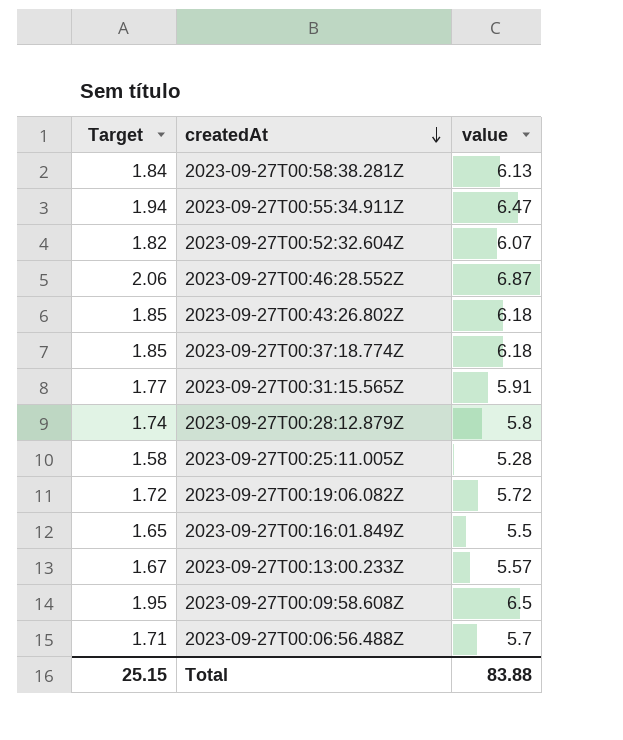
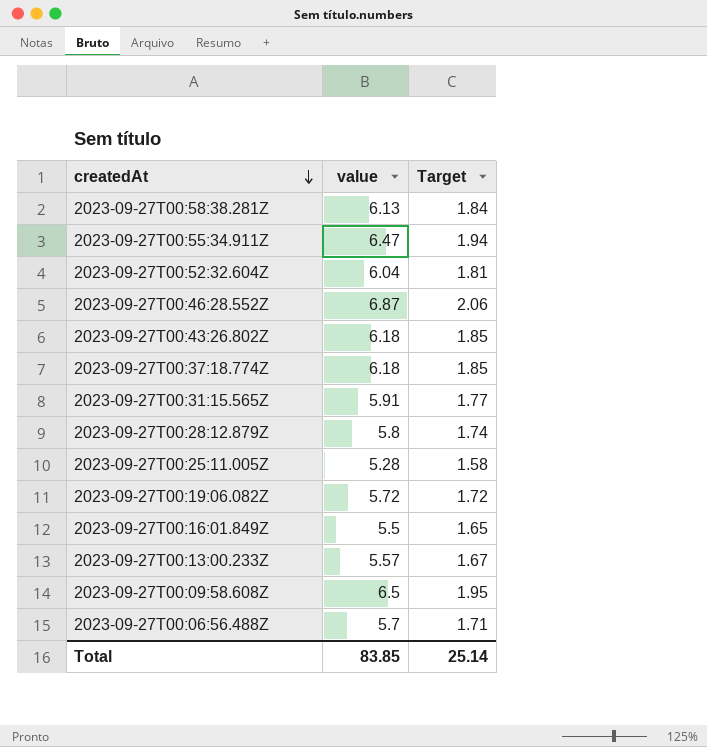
column Target | position: 1 -> 3
2023-09-27T00:52:32.604Z | value: 6.07 -> 6.04
2023-09-27T00:52:32.604Z | Target: 1.82 -> 1.81
Total | value: 83.88 -> 83.85
Total | Target: 25.15 -> 25.14

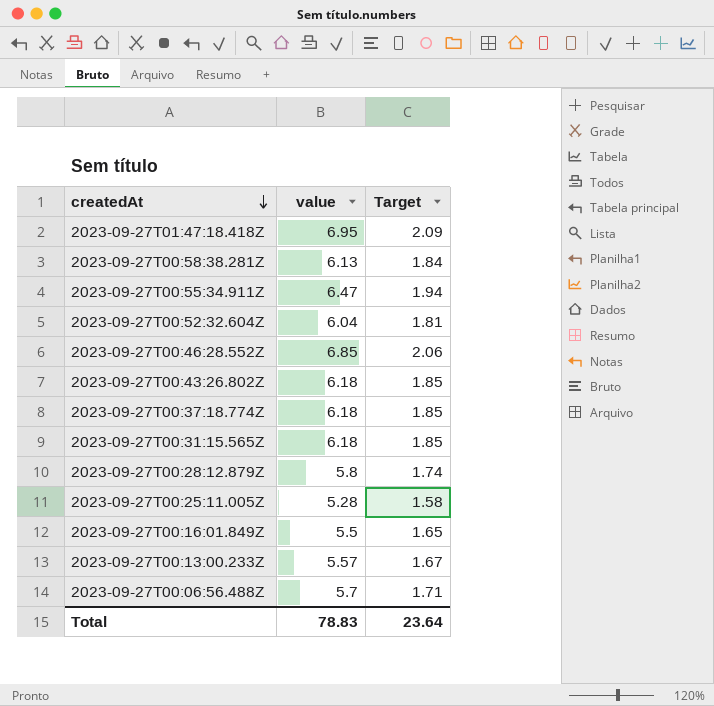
row 2023-09-27T00:19:06.082Z: 5.72 | 1.72 -> none
row 2023-09-27T00:09:58.608Z: 6.5 | 1.95 -> none
row 2023-09-27T01:47:18.418Z: none -> 6.95 | 2.09
2023-09-27T00:46:28.552Z | value: 6.87 -> 6.85
2023-09-27T00:31:15.565Z | value: 5.91 -> 6.18
2023-09-27T00:31:15.565Z | Target: 1.77 -> 1.85
Total | value: 83.85 -> 78.83
Total | Target: 25.14 -> 23.64

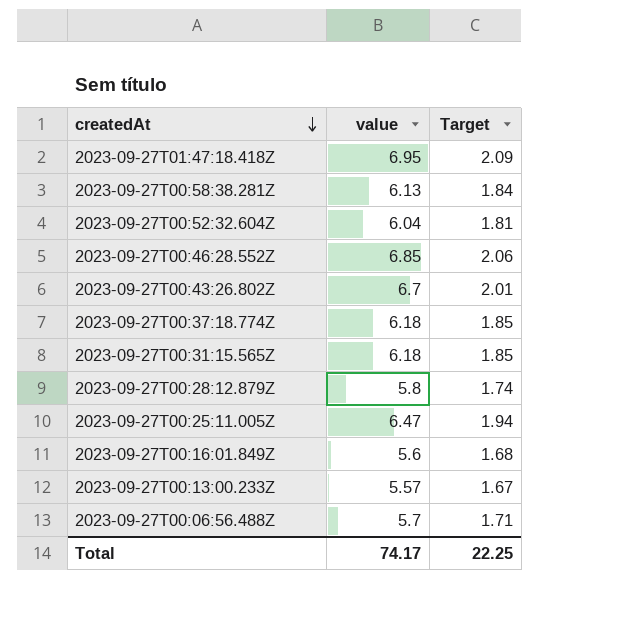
row 2023-09-27T00:55:34.911Z: 6.47 | 1.94 -> none
2023-09-27T00:43:26.802Z | value: 6.18 -> 6.7
2023-09-27T00:43:26.802Z | Target: 1.85 -> 2.01
2023-09-27T00:25:11.005Z | value: 5.28 -> 6.47
2023-09-27T00:25:11.005Z | Target: 1.58 -> 1.94
2023-09-27T00:16:01.849Z | value: 5.5 -> 5.6
2023-09-27T00:16:01.849Z | Target: 1.65 -> 1.68
Total | value: 78.83 -> 74.17
Total | Target: 23.64 -> 22.25

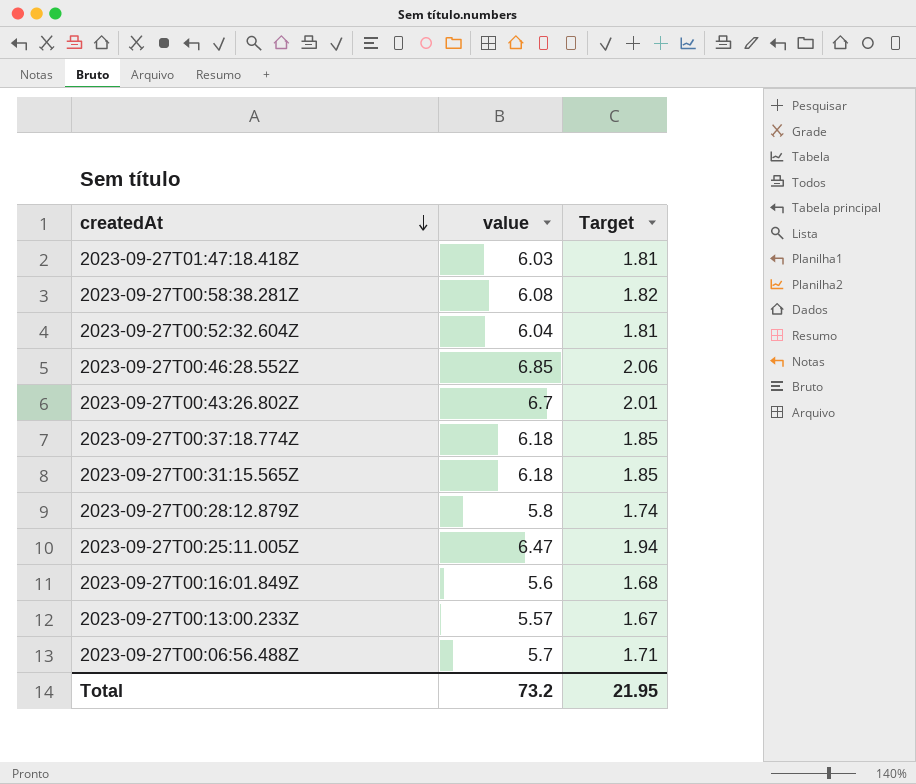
2023-09-27T01:47:18.418Z | value: 6.95 -> 6.03
2023-09-27T01:47:18.418Z | Target: 2.09 -> 1.81
2023-09-27T00:58:38.281Z | value: 6.13 -> 6.08
2023-09-27T00:58:38.281Z | Target: 1.84 -> 1.82
Total | value: 74.17 -> 73.2
Total | Target: 22.25 -> 21.95

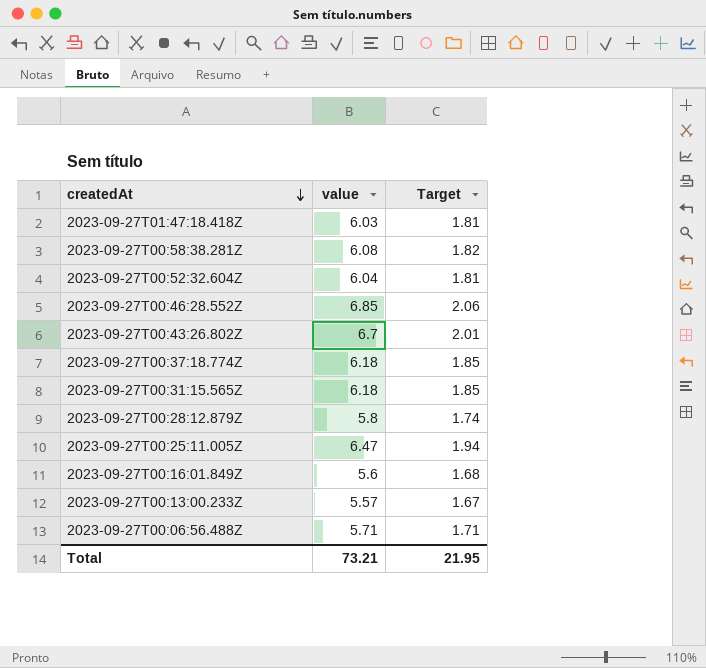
2023-09-27T00:06:56.488Z | value: 5.7 -> 5.71
Total | value: 73.2 -> 73.21

